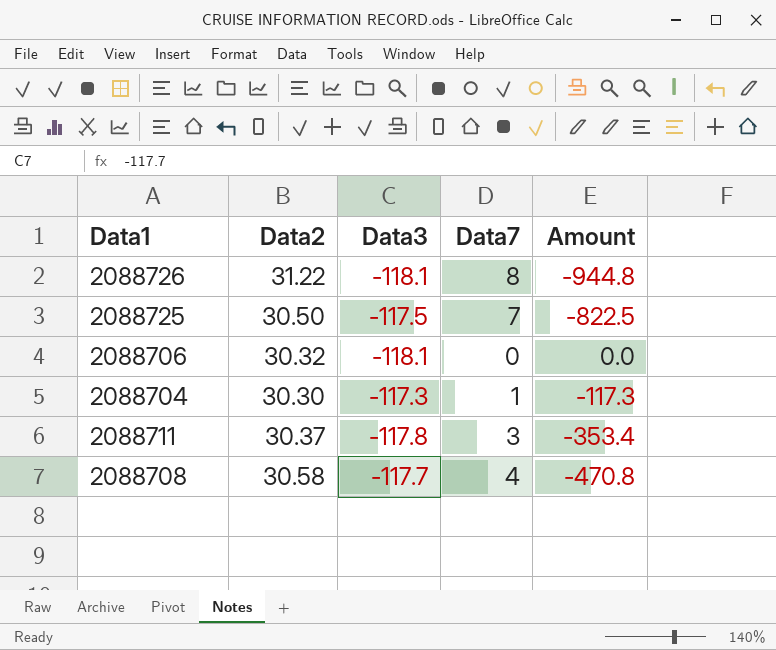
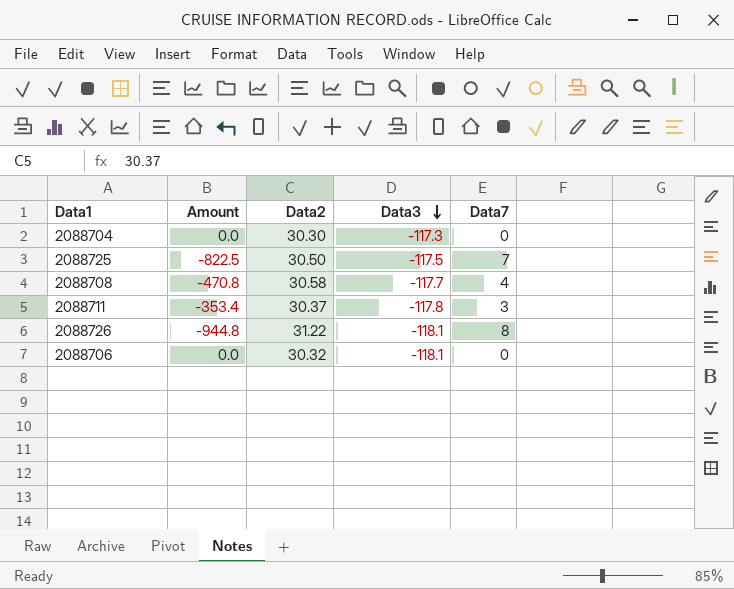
row order: none -> Data3 descending
column Amount | position: 5 -> 2
2088704 | Amount: -117.3 -> 0.0
2088704 | Data7: 1 -> 0

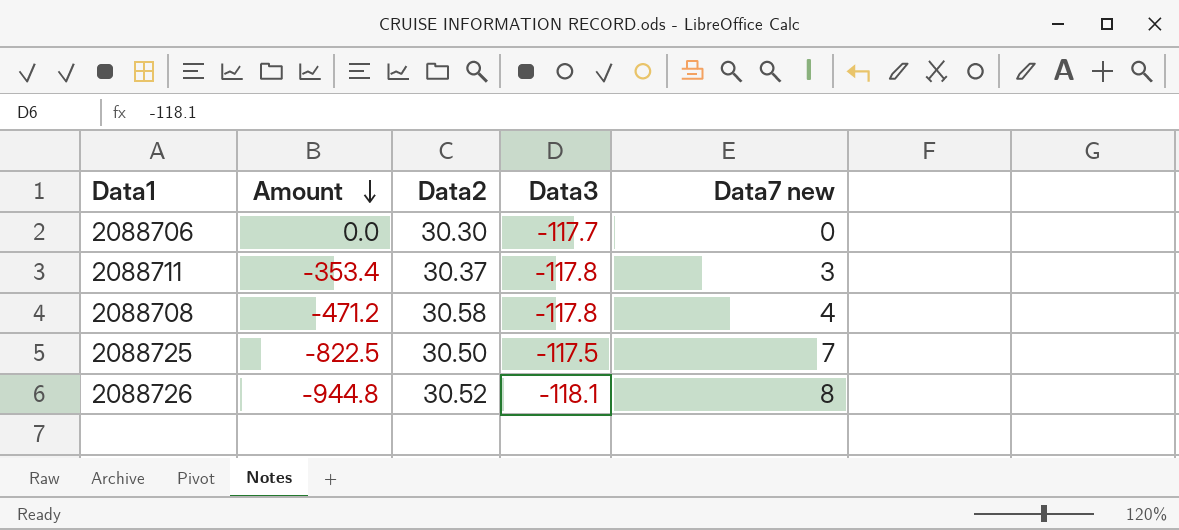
row order: Data3 descending -> Amount descending
column name: Data7 -> Data7 new
row 2088704: 0.0 | 30.30 | -117.3 | 0 -> none
2088706 | Data2: 30.32 -> 30.30
2088706 | Data3: -118.1 -> -117.7
2088708 | Amount: -470.8 -> -471.2
2088708 | Data3: -117.7 -> -117.8
2088726 | Data2: 31.22 -> 30.52

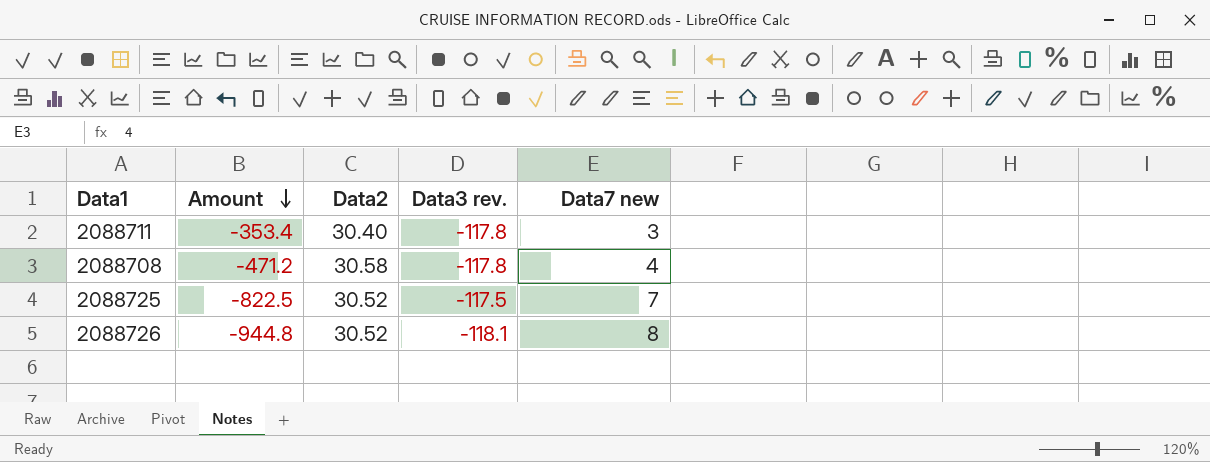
column name: Data3 -> Data3 rev.
row 2088706: 0.0 | 30.30 | -117.7 | 0 -> none
2088711 | Data2: 30.37 -> 30.40
2088725 | Data2: 30.50 -> 30.52

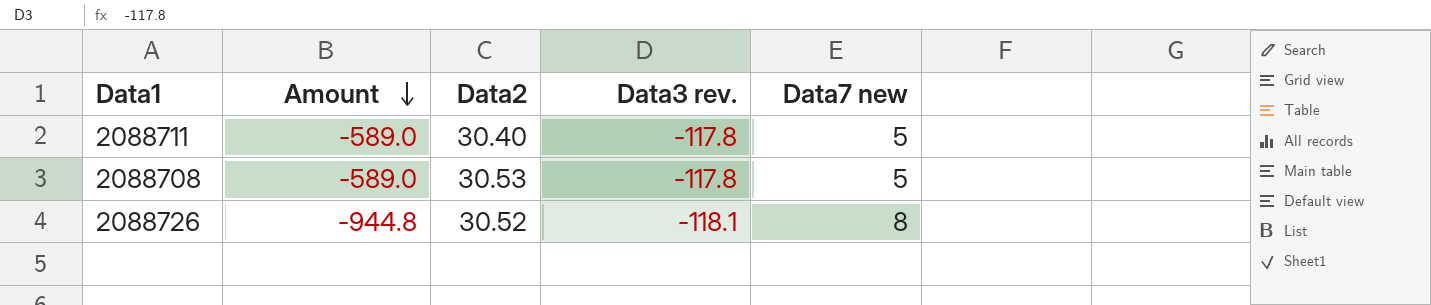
row 2088725: -822.5 | 30.52 | -117.5 | 7 -> none
2088711 | Amount: -353.4 -> -589.0
2088711 | Data7 new: 3 -> 5
2088708 | Amount: -471.2 -> -589.0
2088708 | Data2: 30.58 -> 30.53
2088708 | Data7 new: 4 -> 5

